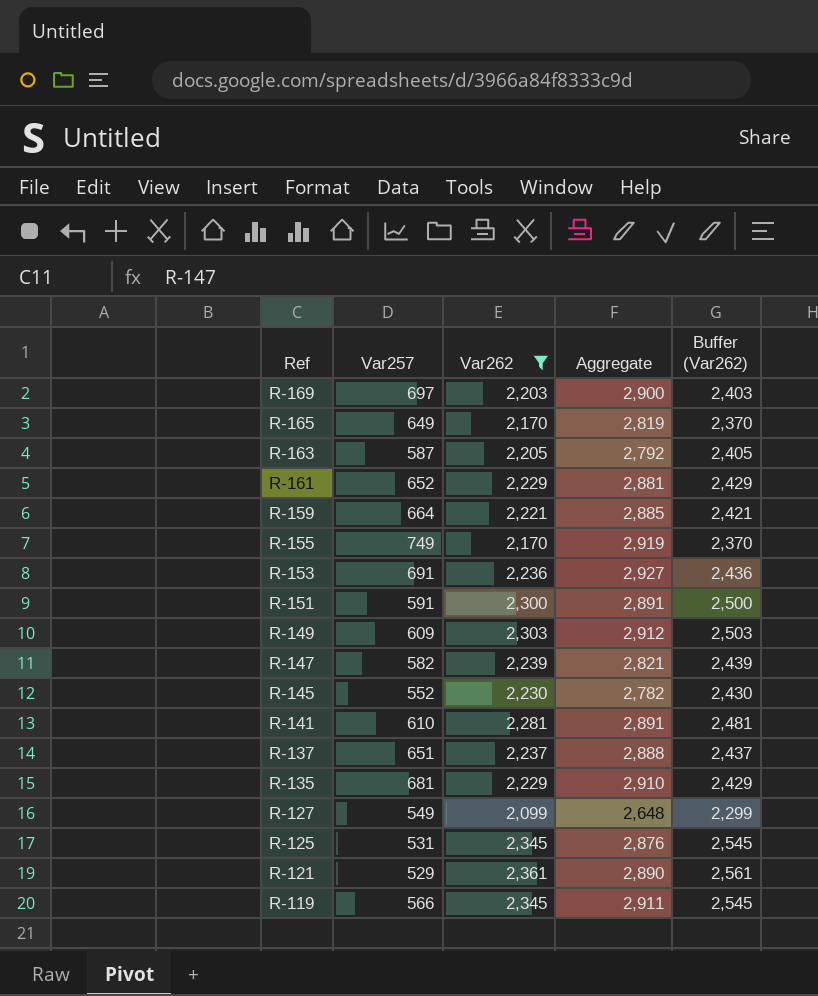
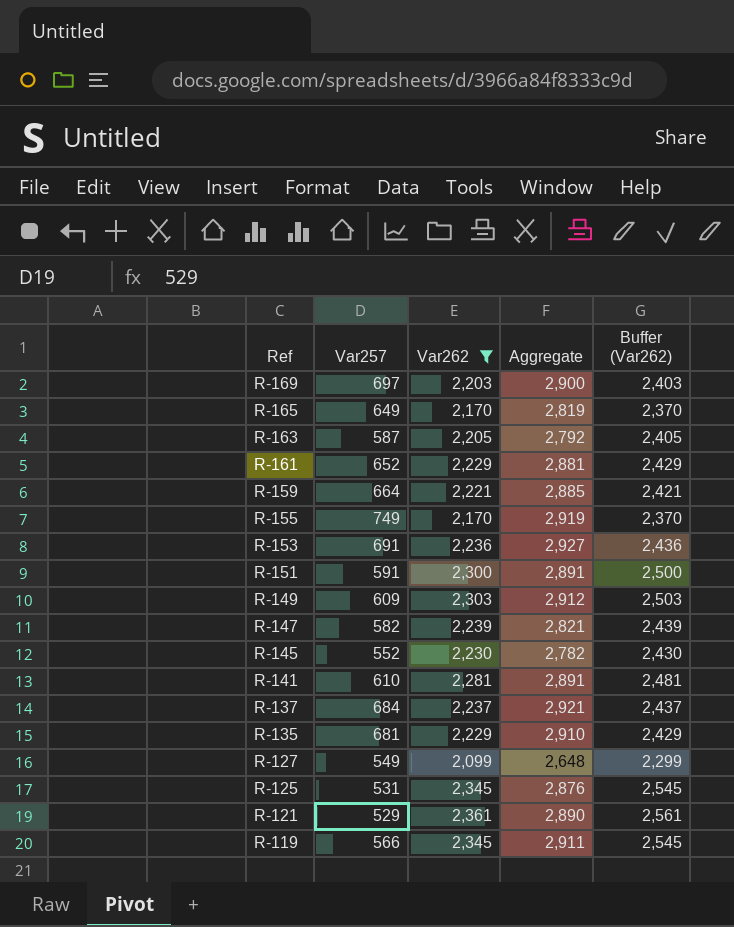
R-137 | Var257: 651 -> 684
R-137 | Aggregate: 2,888 -> 2,921

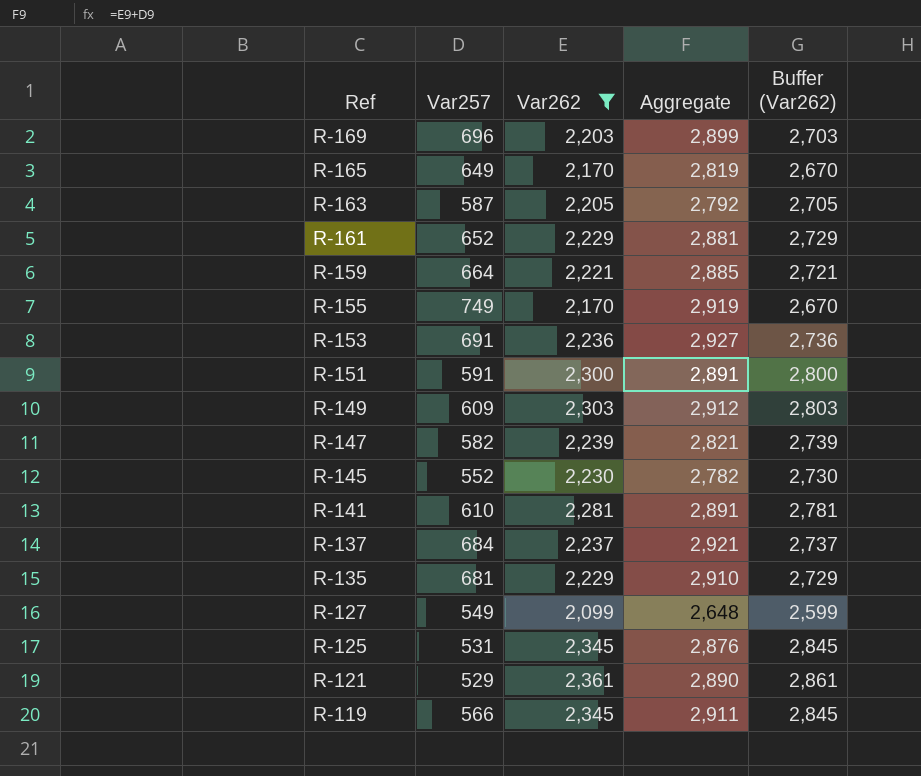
column Buffer (Var262) | formula: [Var262] + 200 -> [Var262] + 500
R-169 | Var257: 697 -> 696
R-169 | Aggregate: 2,900 -> 2,899

